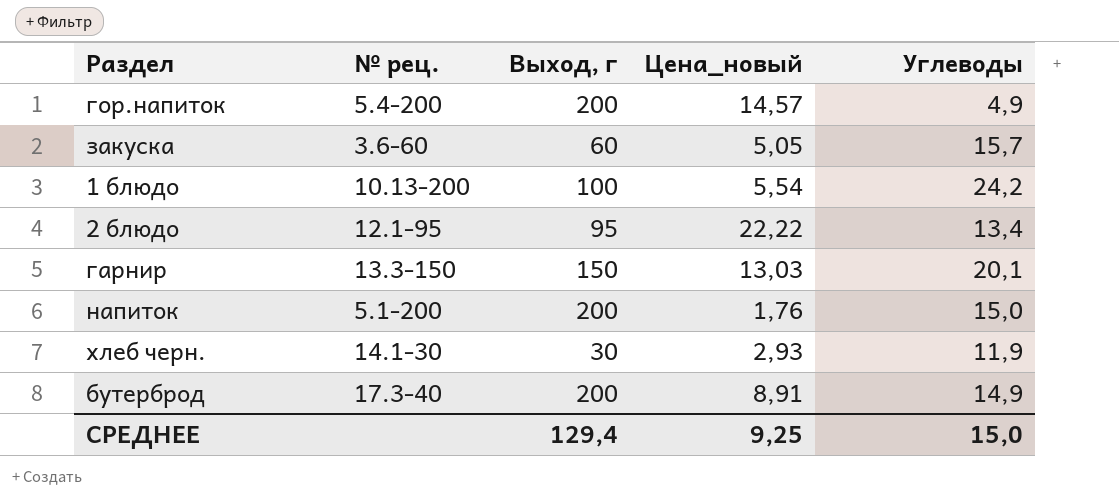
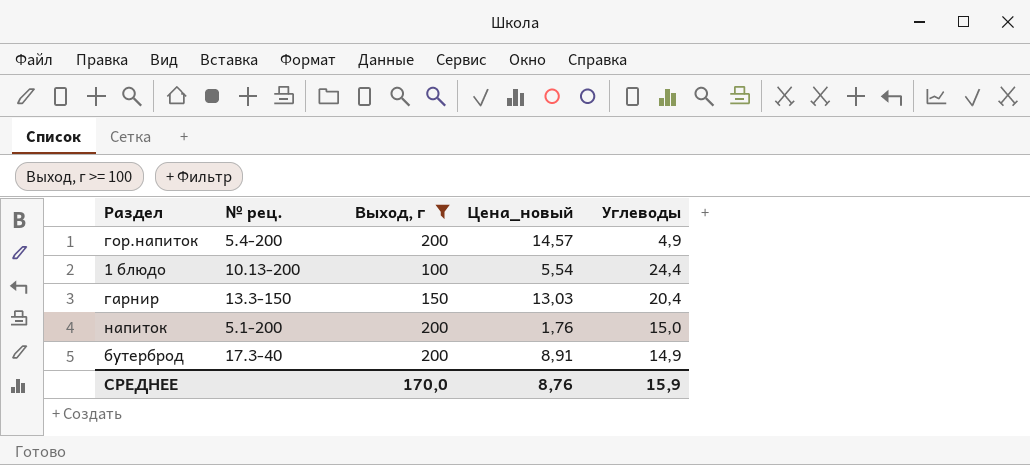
filter: none -> Выход, г >= 100
1 блюдо | Углеводы: 24,2 -> 24,4
гарнир | Углеводы: 20,1 -> 20,4
СРЕДНЕЕ | Выход, г: 129,4 -> 170,0
СРЕДНЕЕ | Цена_новый: 9,25 -> 8,76
СРЕДНЕЕ | Углеводы: 15,0 -> 15,9

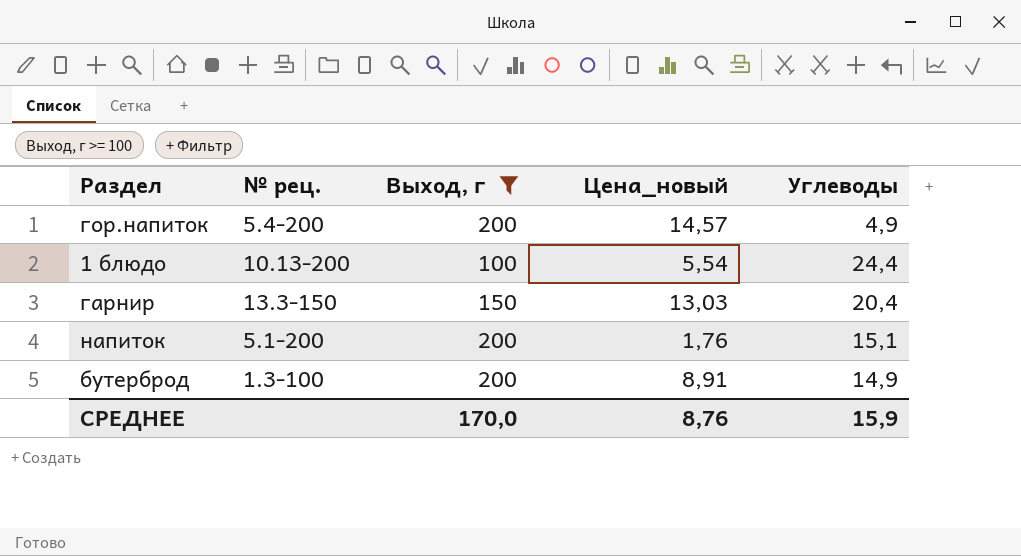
напиток | Углеводы: 15,0 -> 15,1
бутерброд | № рец.: 17.3-40 -> 1.3-100

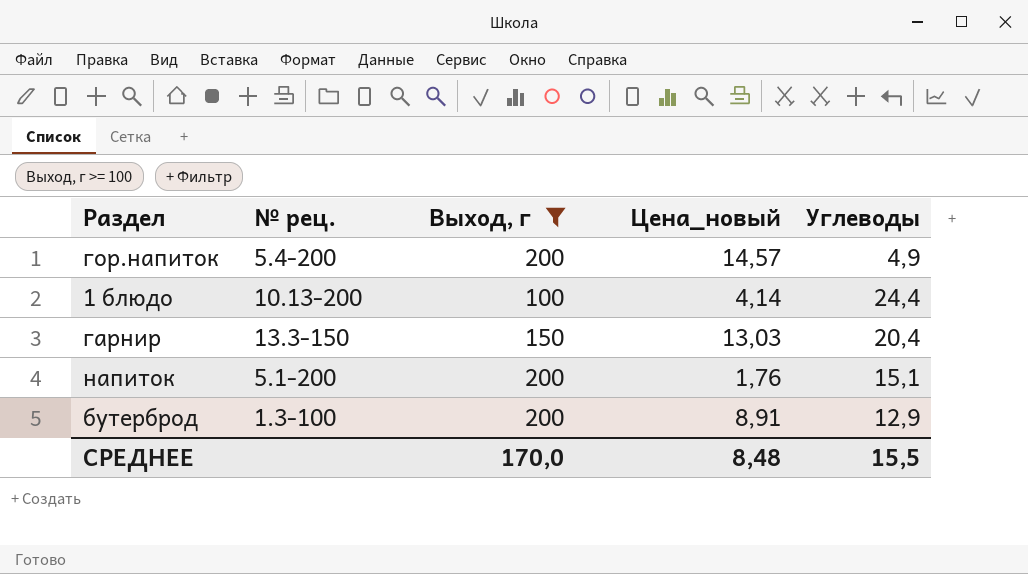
1 блюдо | Цена_новый: 5,54 -> 4,14
бутерброд | Углеводы: 14,9 -> 12,9
СРЕДНЕЕ | Цена_новый: 8,76 -> 8,48
СРЕДНЕЕ | Углеводы: 15,9 -> 15,5

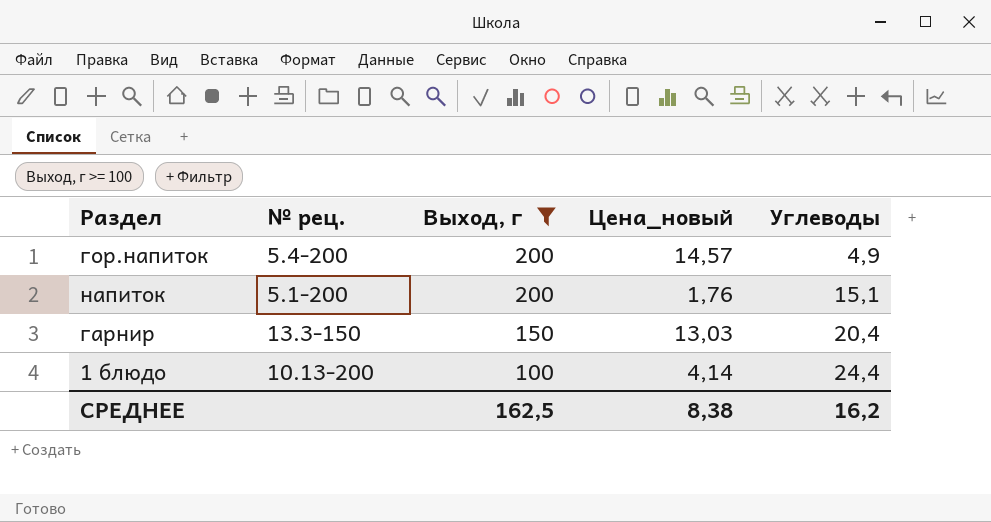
row order: none -> Выход, г descending
row бутерброд: 1.3-100 | 200 | 8,91 | 12,9 -> none
СРЕДНЕЕ | Выход, г: 170,0 -> 162,5
СРЕДНЕЕ | Цена_новый: 8,48 -> 8,38
СРЕДНЕЕ | Углеводы: 15,5 -> 16,2

